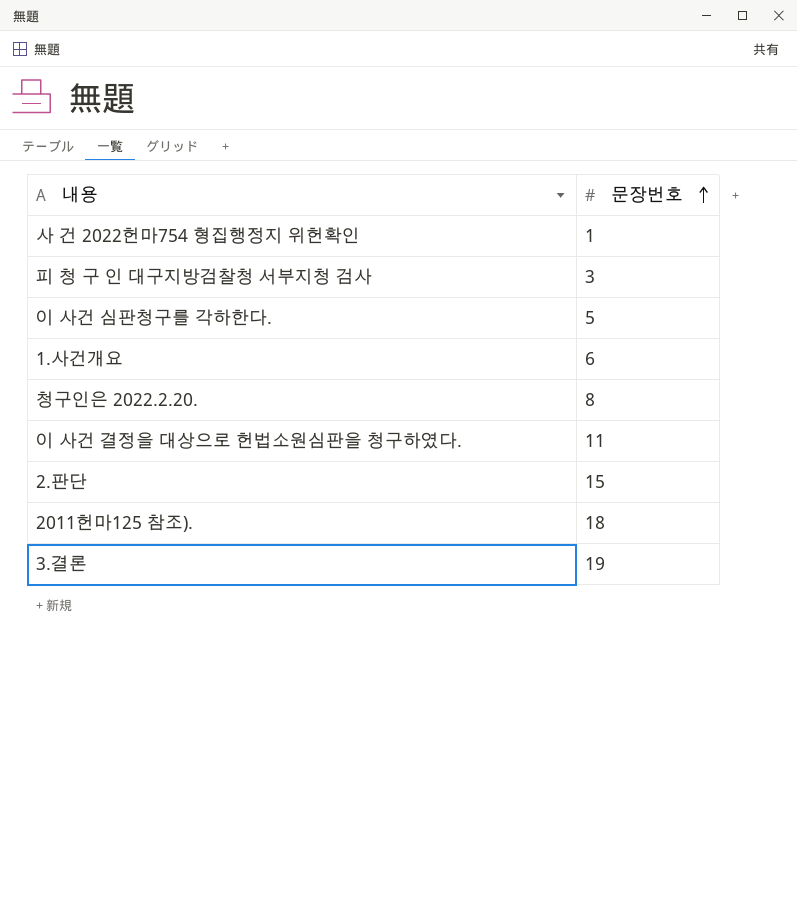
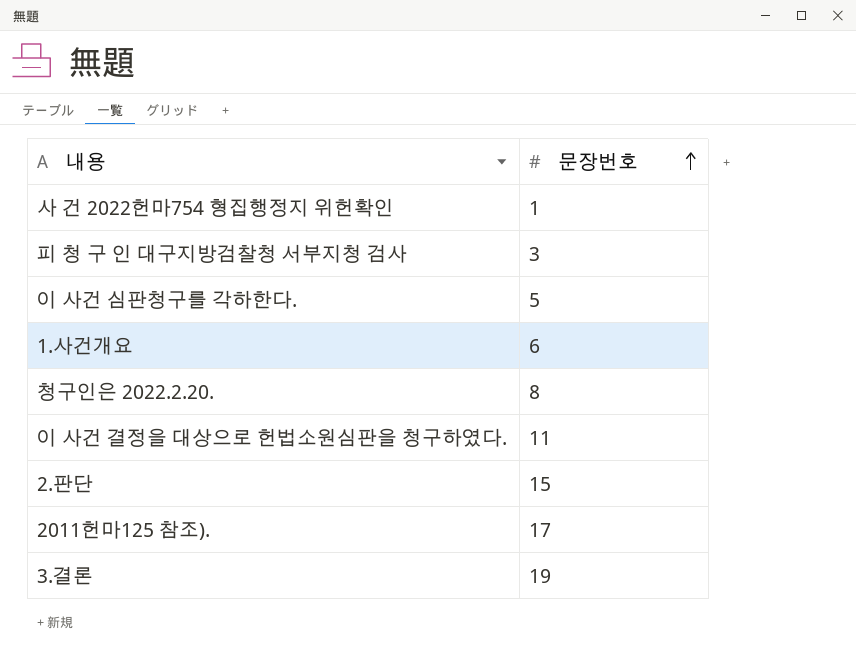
2011헌마125 참조). | 문장번호: 18 -> 17

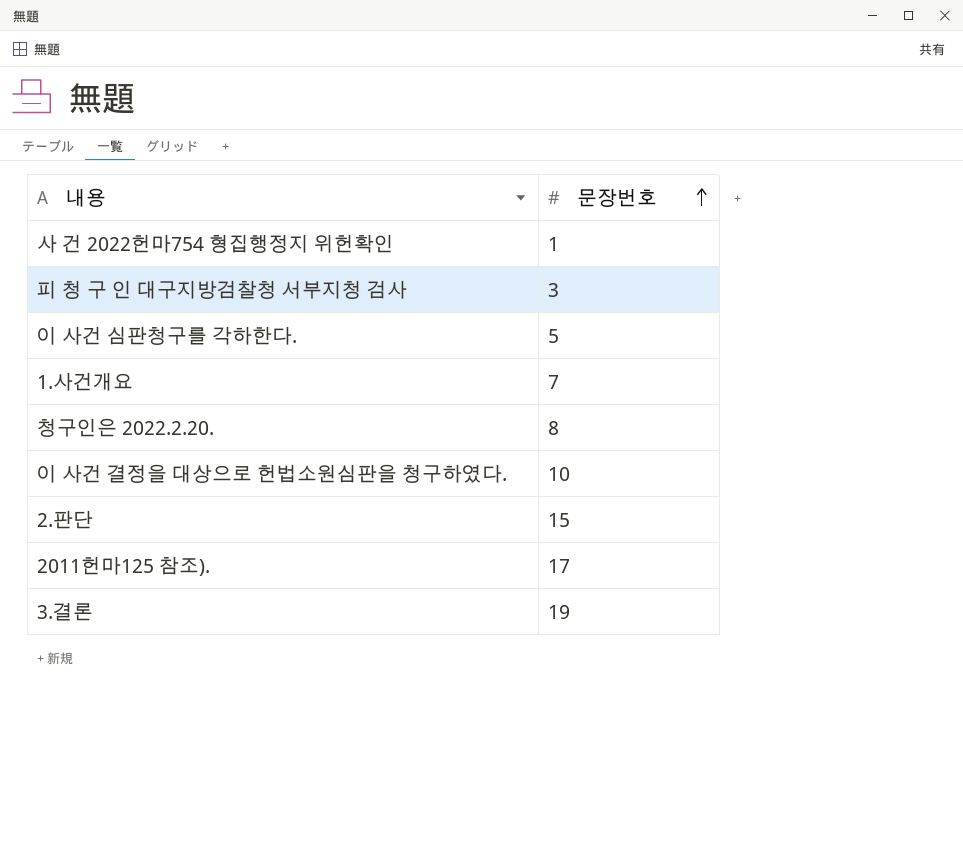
1.사건개요 | 문장번호: 6 -> 7
이 사건 결정을 대상으로 헌법소원심판을 청구하였다. | 문장번호: 11 -> 10

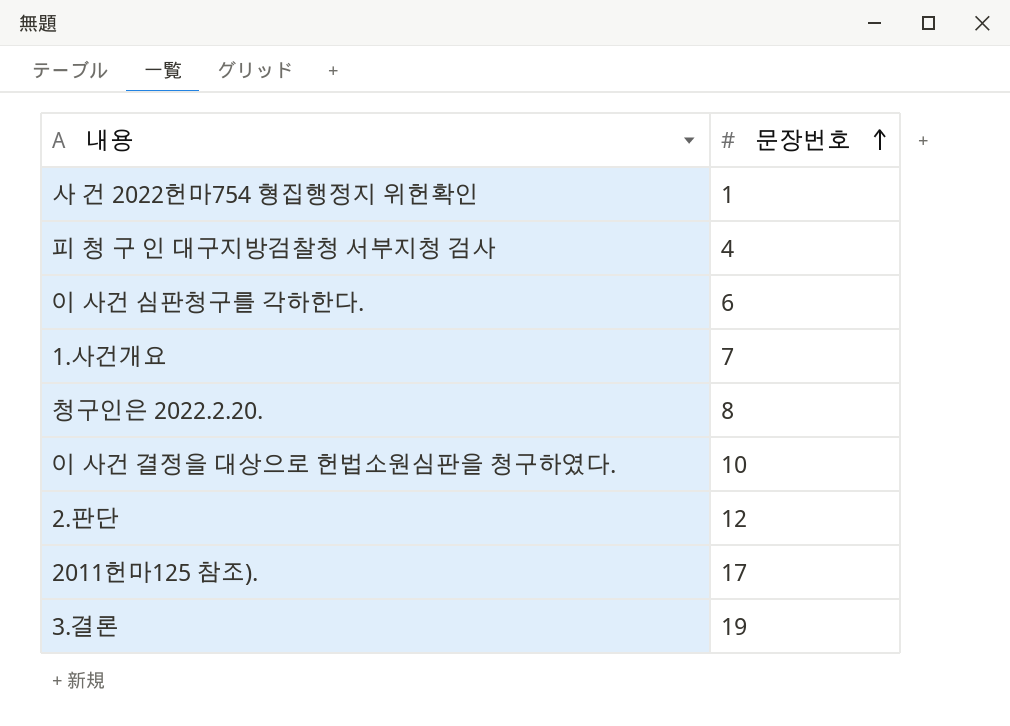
피 청 구 인 대구지방검찰청 서부지청 검사 | 문장번호: 3 -> 4
이 사건 심판청구를 각하한다. | 문장번호: 5 -> 6
2.판단 | 문장번호: 15 -> 12

